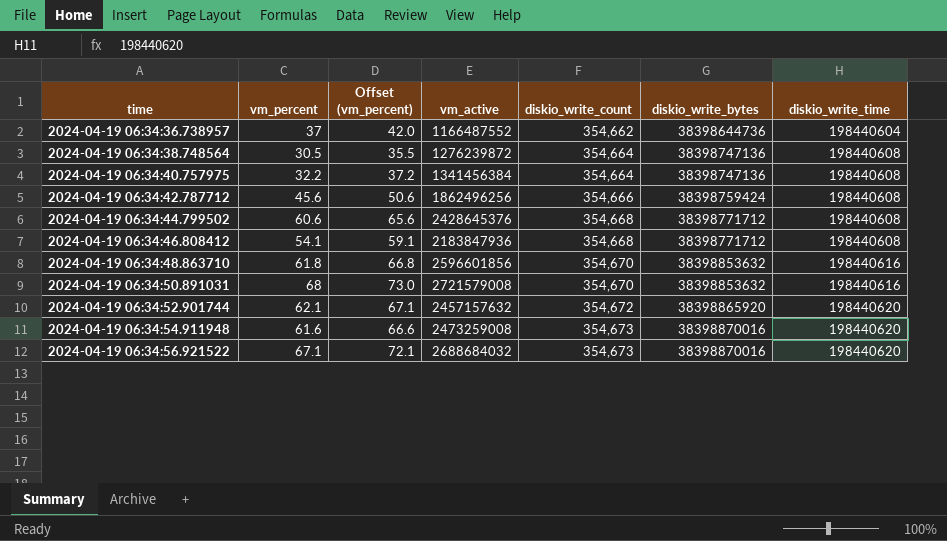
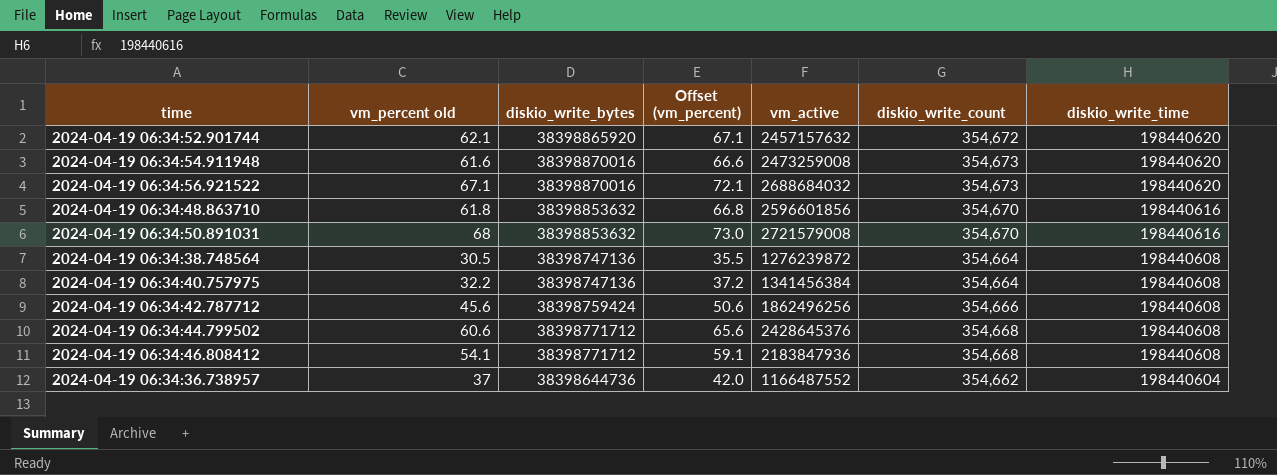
row order: time ascending -> diskio_write_time descending
column name: vm_percent -> vm_percent old
column diskio_write_bytes | position: 6 -> 3

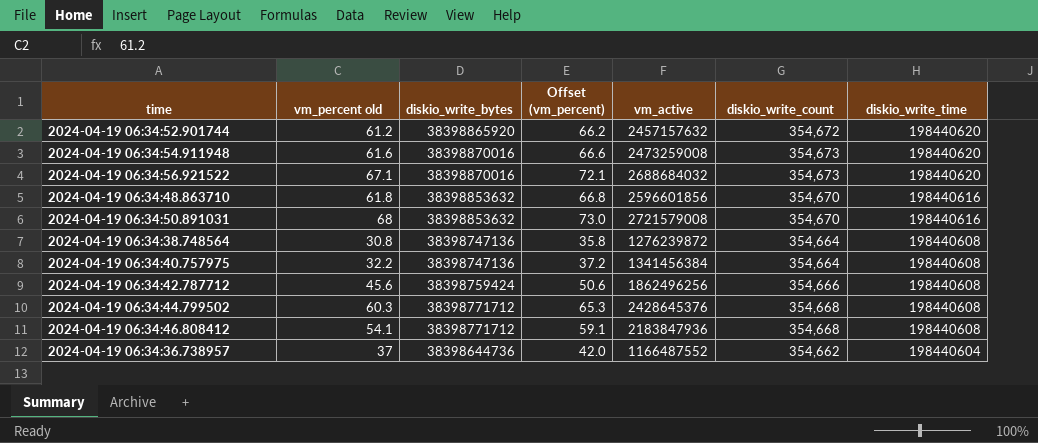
2024-04-19 06:34:52.901744 | vm_percent old: 62.1 -> 61.2
2024-04-19 06:34:52.901744 | Offset (vm_percent): 67.1 -> 66.2
2024-04-19 06:34:38.748564 | vm_percent old: 30.5 -> 30.8
2024-04-19 06:34:38.748564 | Offset (vm_percent): 35.5 -> 35.8
2024-04-19 06:34:44.799502 | vm_percent old: 60.6 -> 60.3
2024-04-19 06:34:44.799502 | Offset (vm_percent): 65.6 -> 65.3

